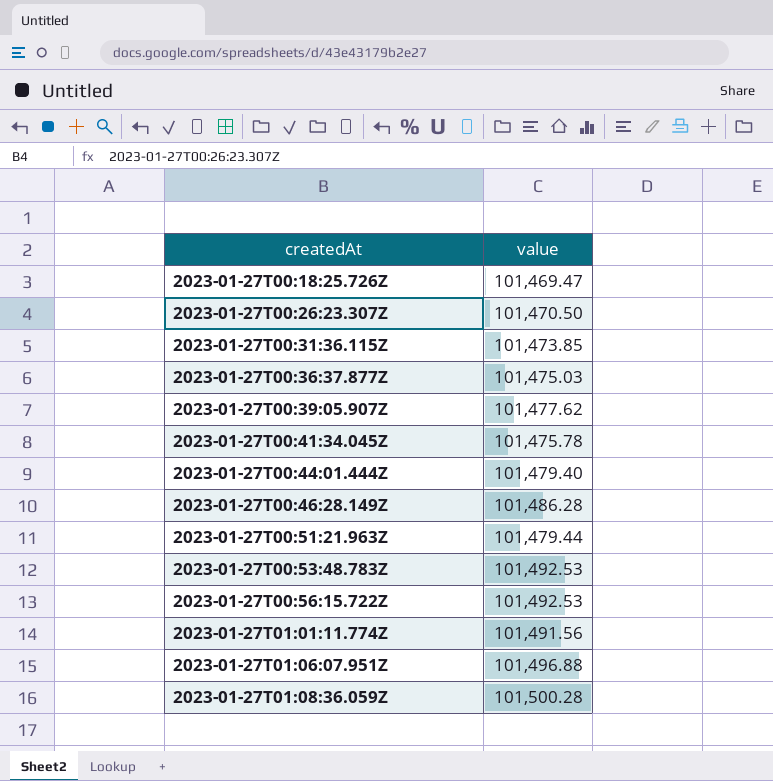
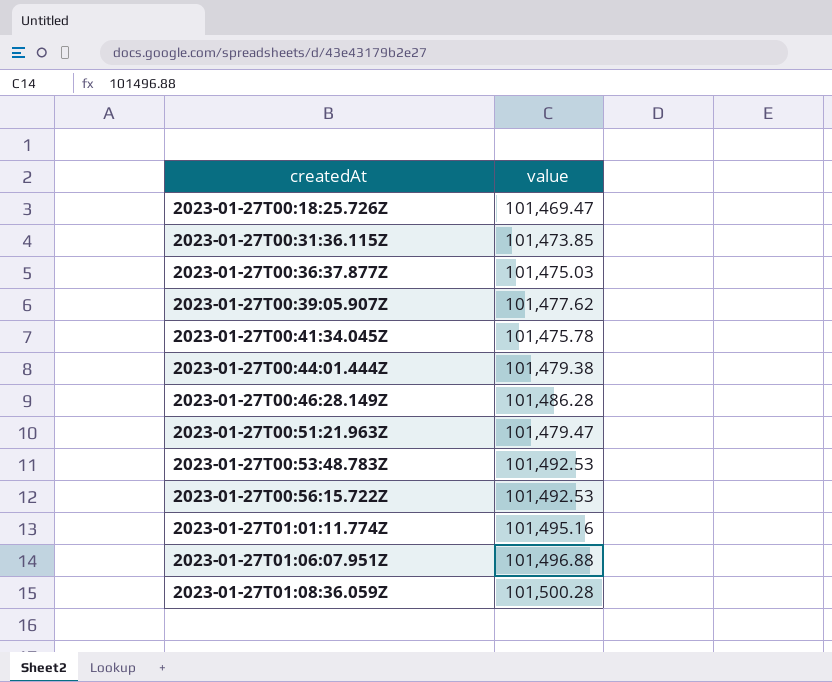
row 2023-01-27T00:26:23.307Z: 101,470.50 -> none
2023-01-27T00:44:01.444Z | value: 101,479.40 -> 101,479.38
2023-01-27T00:51:21.963Z | value: 101,479.44 -> 101,479.47
2023-01-27T01:01:11.774Z | value: 101,491.56 -> 101,495.16

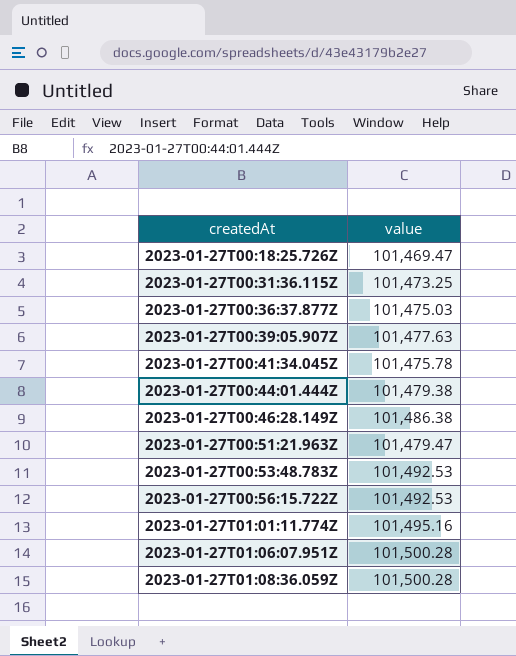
2023-01-27T00:31:36.115Z | value: 101,473.85 -> 101,473.25
2023-01-27T00:39:05.907Z | value: 101,477.62 -> 101,477.63
2023-01-27T00:46:28.149Z | value: 101,486.28 -> 101,486.38
2023-01-27T01:06:07.951Z | value: 101,496.88 -> 101,500.28

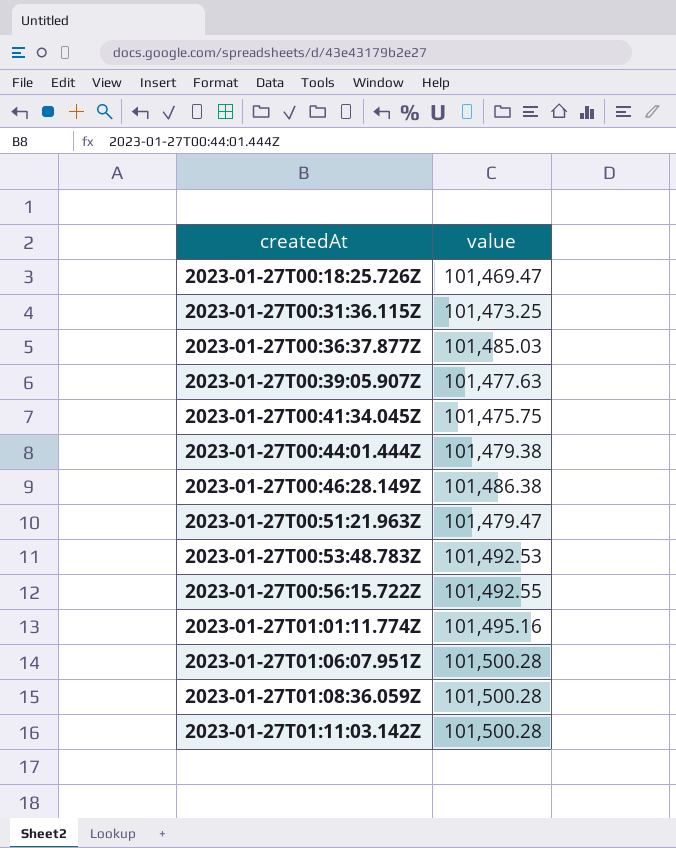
2023-01-27T00:36:37.877Z | value: 101,475.03 -> 101,485.03
2023-01-27T00:41:34.045Z | value: 101,475.78 -> 101,475.75
2023-01-27T00:56:15.722Z | value: 101,492.53 -> 101,492.55
row 2023-01-27T01:11:03.142Z: none -> 101,500.28

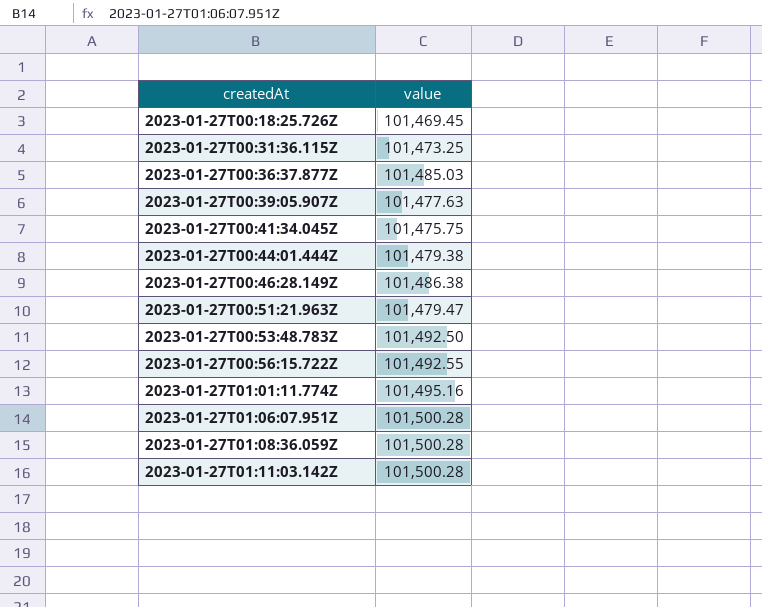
2023-01-27T00:18:25.726Z | value: 101,469.47 -> 101,469.45
2023-01-27T00:53:48.783Z | value: 101,492.53 -> 101,492.50

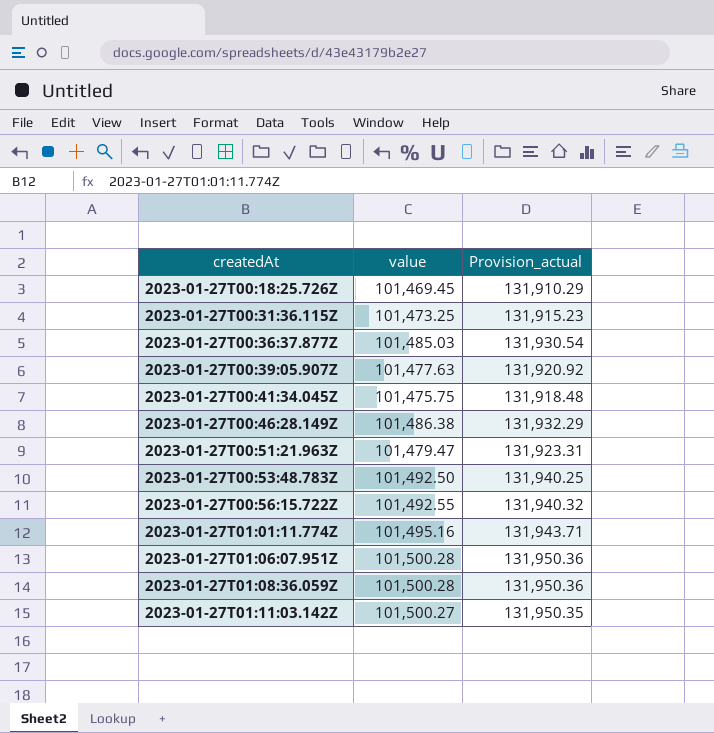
column Provision_actual | formula: none -> [value] * 1.3
row 2023-01-27T00:44:01.444Z: 101,479.38 -> none
2023-01-27T01:11:03.142Z | value: 101,500.28 -> 101,500.27

